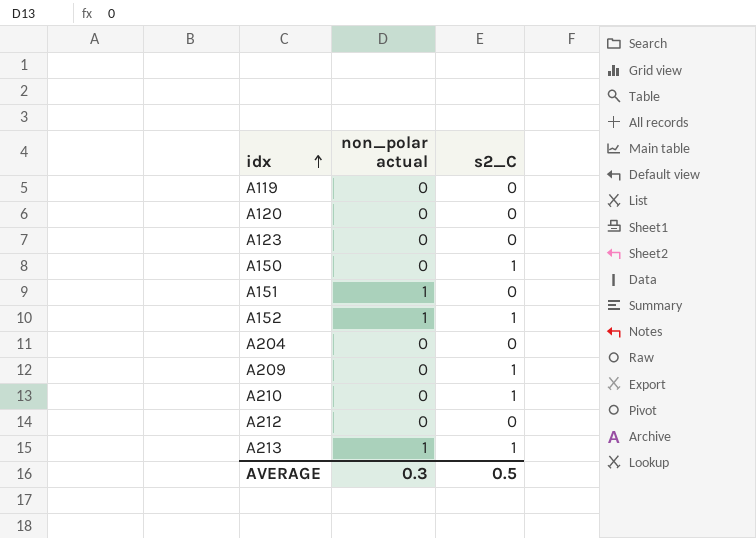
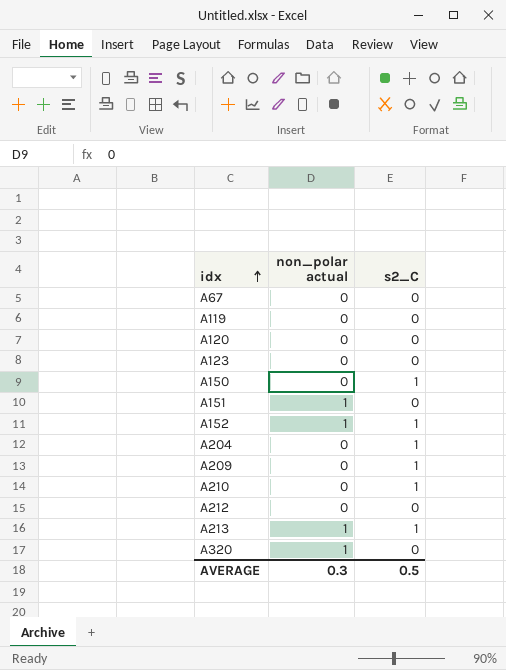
row A67: none -> 0 | 0
A204 | s2_C: 0 -> 1
row A320: none -> 1 | 0

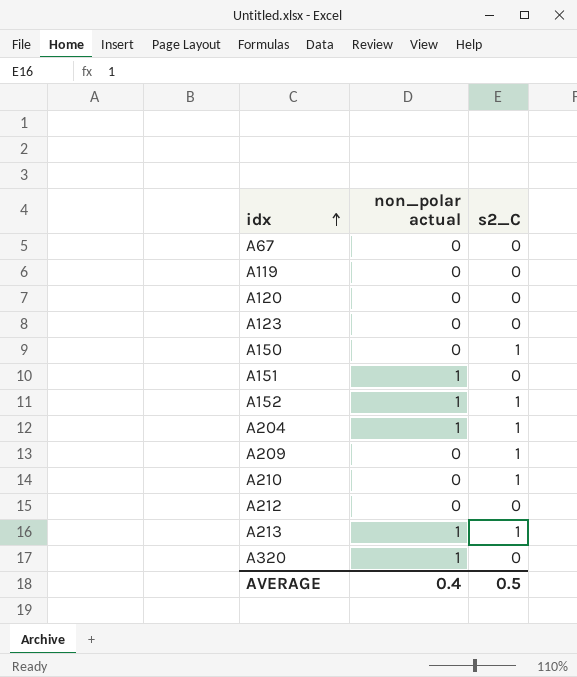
A204 | non_polar actual: 0 -> 1
AVERAGE | non_polar actual: 0.3 -> 0.4

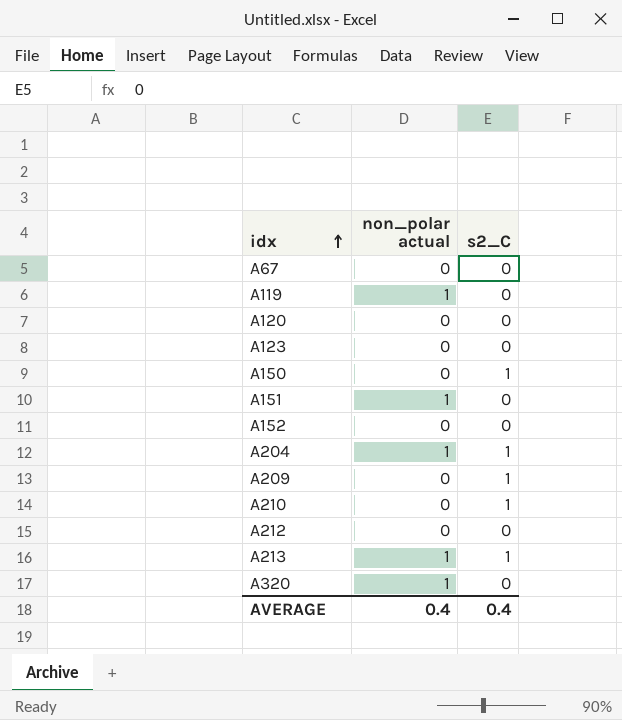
A119 | non_polar actual: 0 -> 1
A152 | non_polar actual: 1 -> 0
A152 | s2_C: 1 -> 0
AVERAGE | s2_C: 0.5 -> 0.4

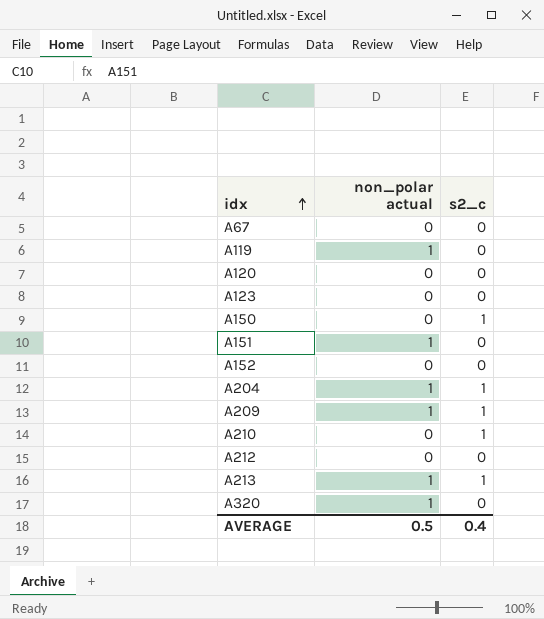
column name: s2_C -> s2_c
A209 | non_polar actual: 0 -> 1
AVERAGE | non_polar actual: 0.4 -> 0.5

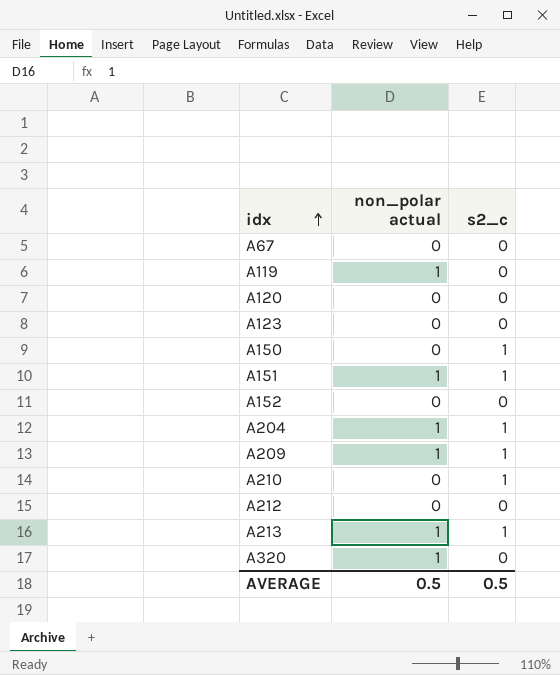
A151 | s2_c: 0 -> 1
AVERAGE | s2_c: 0.4 -> 0.5

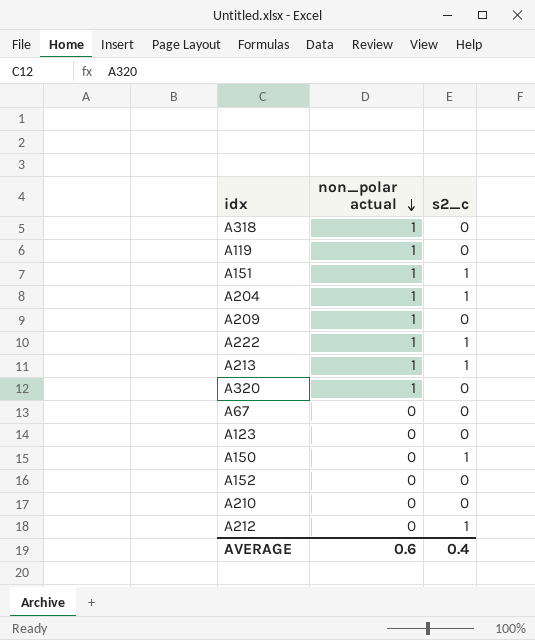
row order: idx ascending -> non_polar actual descending
row A120: 0 | 0 -> none
row A318: none -> 1 | 0
A209 | s2_c: 1 -> 0
row A222: none -> 1 | 1
A210 | s2_c: 1 -> 0
A212 | s2_c: 0 -> 1
AVERAGE | non_polar actual: 0.5 -> 0.6
AVERAGE | s2_c: 0.5 -> 0.4

